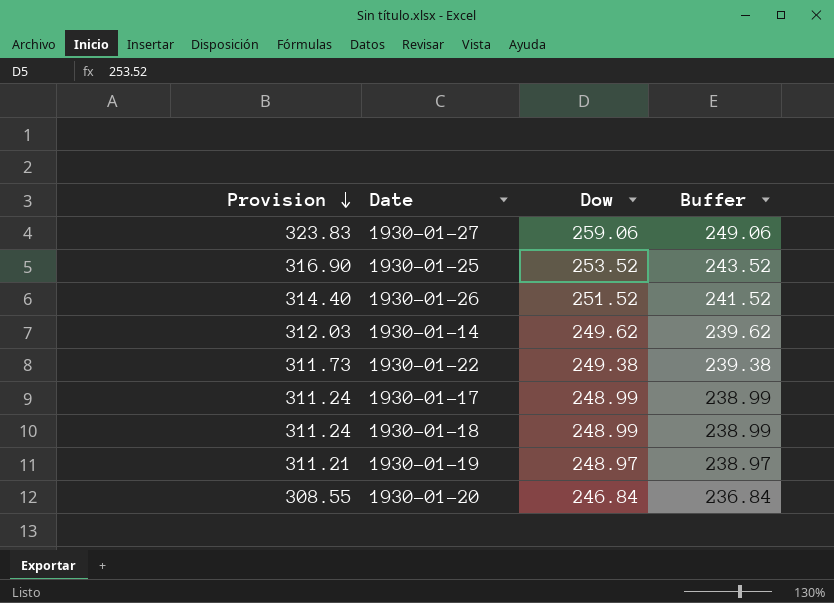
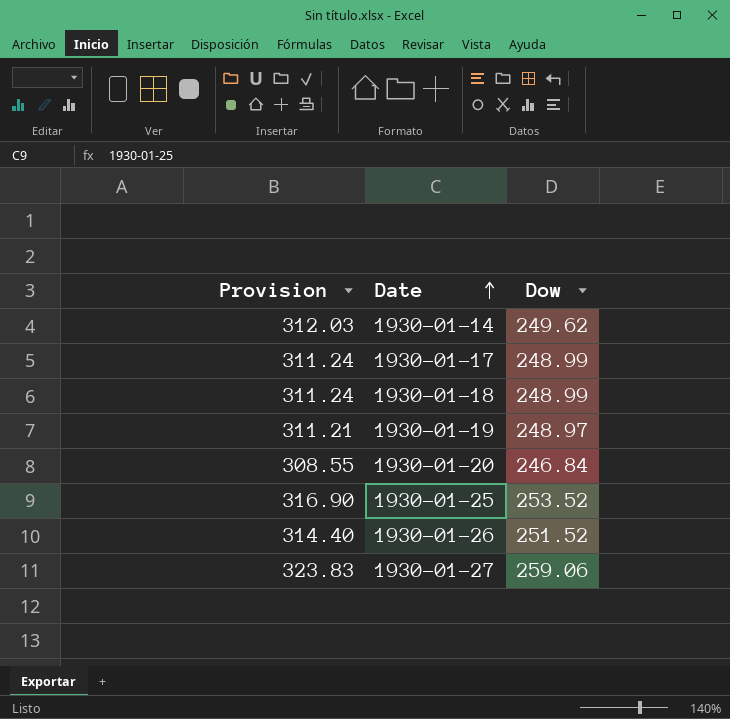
row order: Provision descending -> Date ascending
column Buffer | formula: [Dow] - 10 -> none
row 1930-01-22: 311.73 | 249.38 | 239.38 -> none

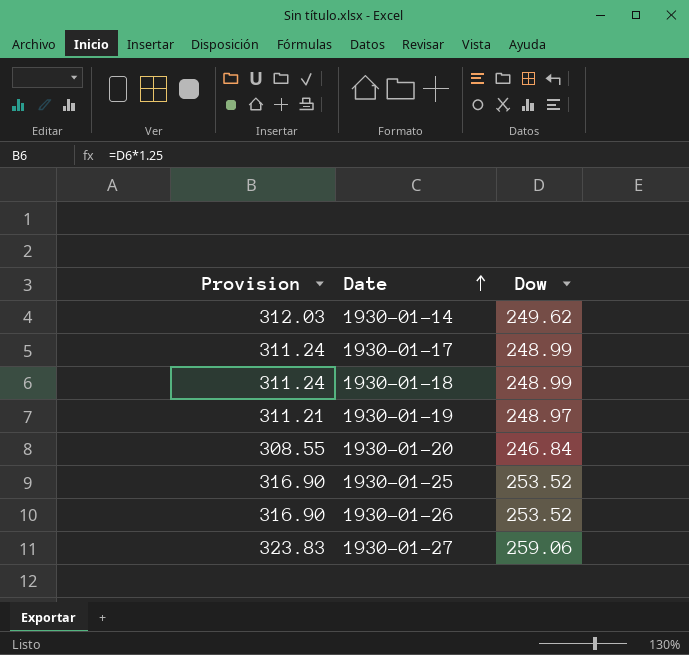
1930-01-26 | Provision: 314.40 -> 316.90
1930-01-26 | Dow: 251.52 -> 253.52

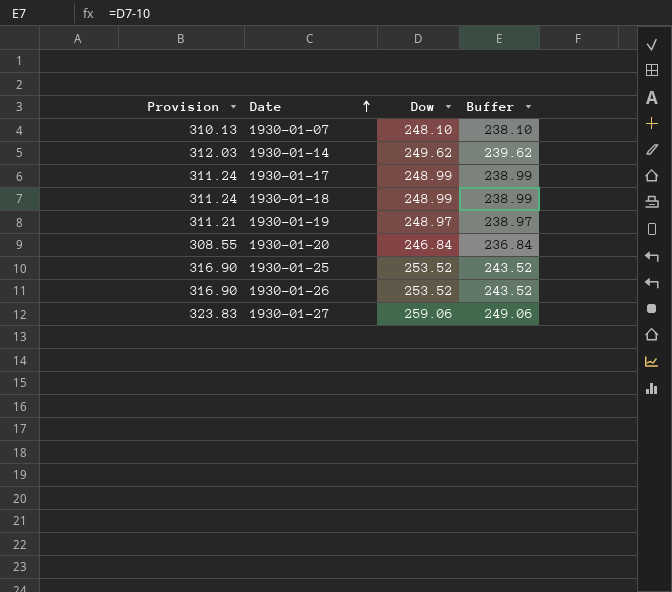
column Buffer | formula: none -> [Dow] - 10
row 1930-01-07: none -> 310.13 | 248.10 | 238.10

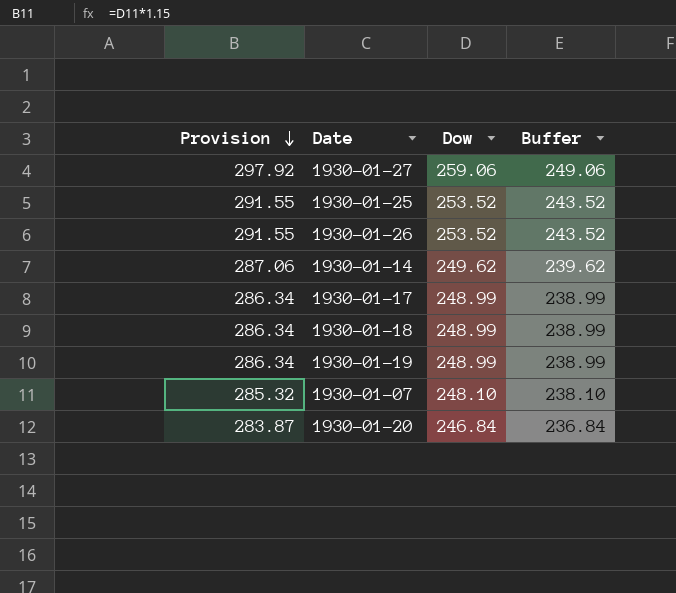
row order: Date ascending -> Provision descending
column Provision | formula: [Dow] * 1.25 -> [Dow] * 1.15
1930-01-19 | Dow: 248.97 -> 248.99
1930-01-19 | Buffer: 238.97 -> 238.99

